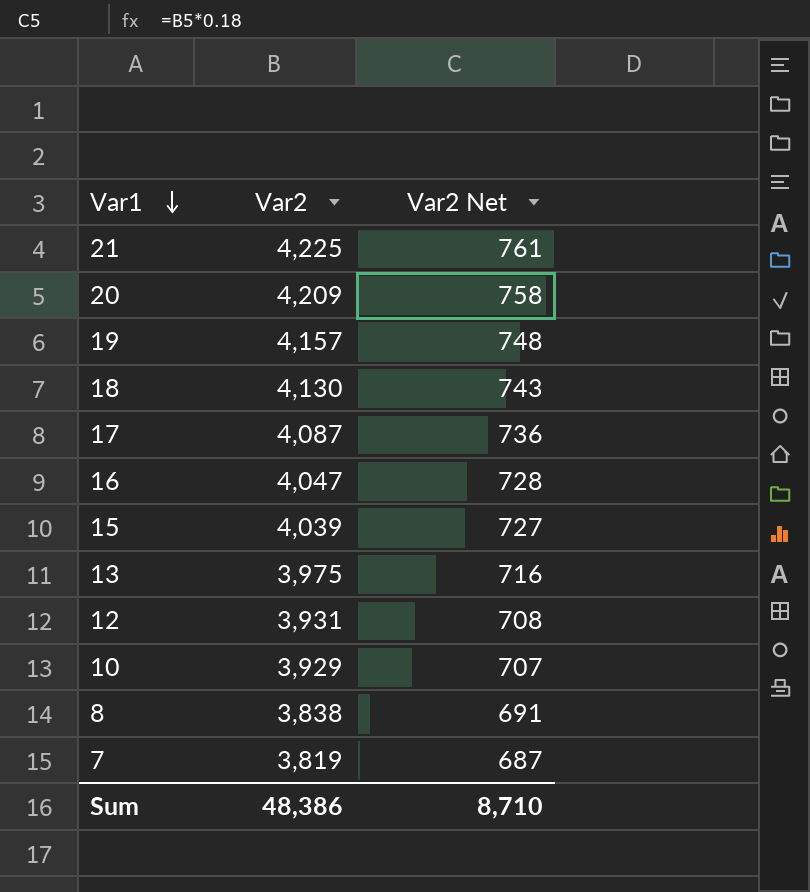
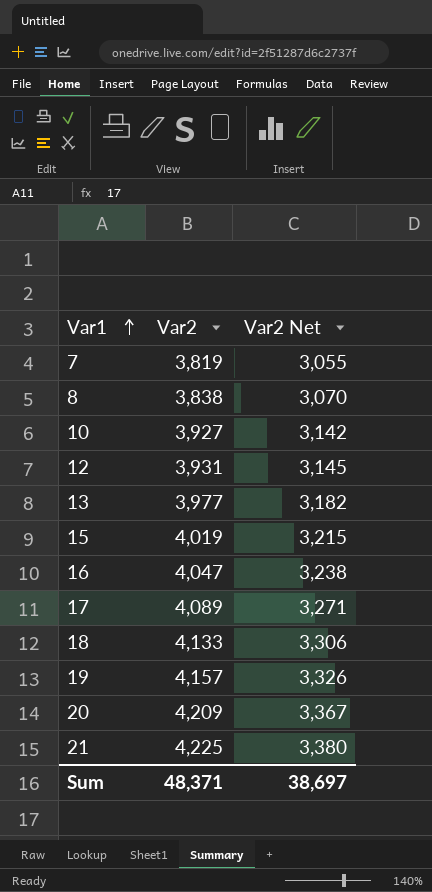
row order: Var1 descending -> Var1 ascending
column Var2 Net | formula: [Var2] * 0.18 -> [Var2] * 0.8
10 | Var2: 3,929 -> 3,927
13 | Var2: 3,975 -> 3,977
15 | Var2: 4,039 -> 4,019
17 | Var2: 4,087 -> 4,089
18 | Var2: 4,130 -> 4,133
Sum | Var2: 48,386 -> 48,371
Sum | Var2 Net: 8,710 -> 38,697

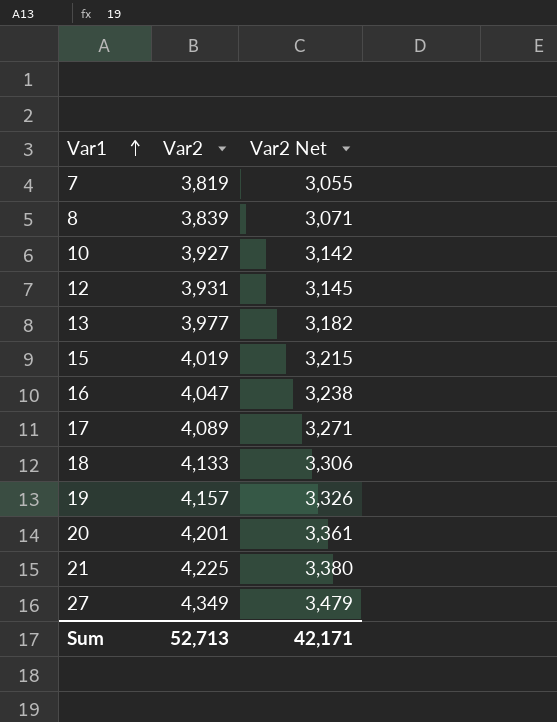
8 | Var2: 3,838 -> 3,839
8 | Var2 Net: 3,070 -> 3,071
20 | Var2: 4,209 -> 4,201
20 | Var2 Net: 3,367 -> 3,361
row 27: none -> 4,349 | 3,479
Sum | Var2: 48,371 -> 52,713
Sum | Var2 Net: 38,697 -> 42,171

